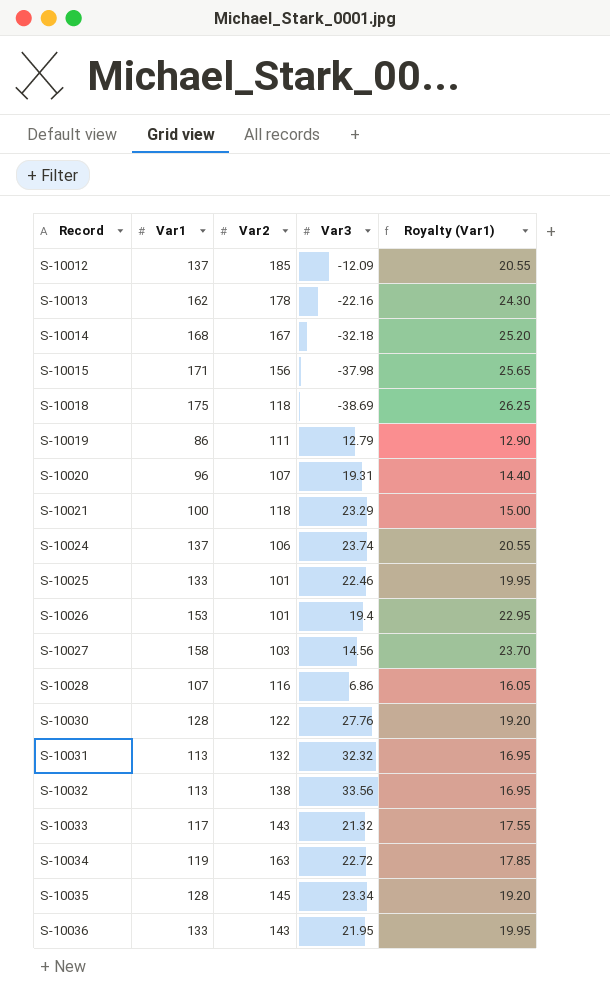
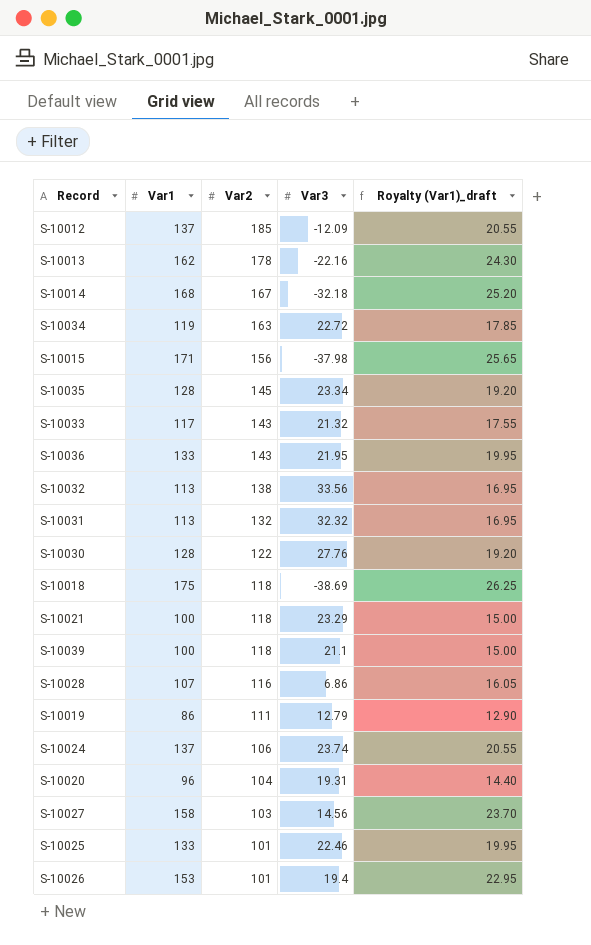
row order: Record ascending -> Var2 descending
column name: Royalty (Var1) -> Royalty (Var1)_draft
row S-10039: none -> 100 | 118 | 21.1 | 15.00
S-10020 | Var2: 107 -> 104

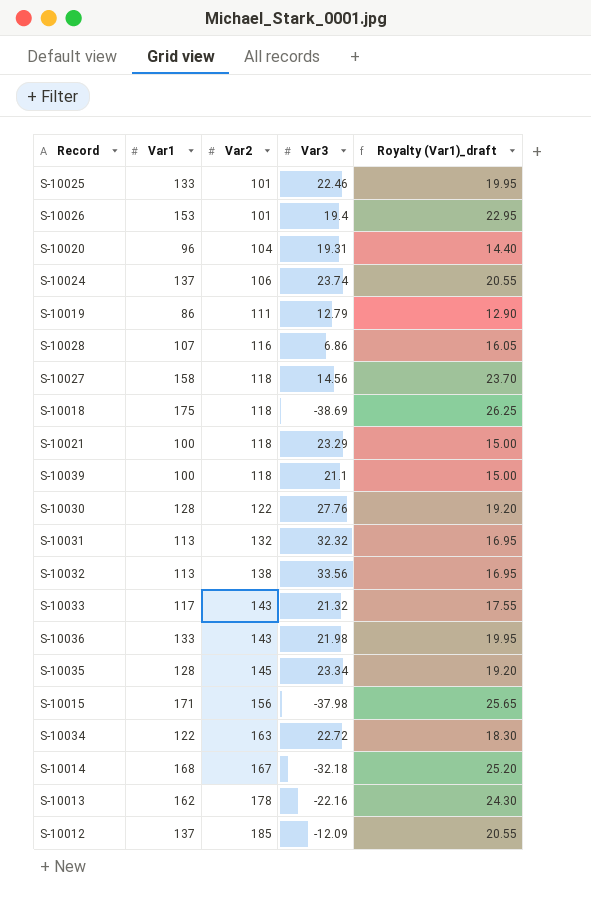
row order: Var2 descending -> Var2 ascending
S-10027 | Var2: 103 -> 118
S-10036 | Var3: 21.95 -> 21.98
S-10034 | Var1: 119 -> 122
S-10034 | Royalty (Var1)_draft: 17.85 -> 18.30

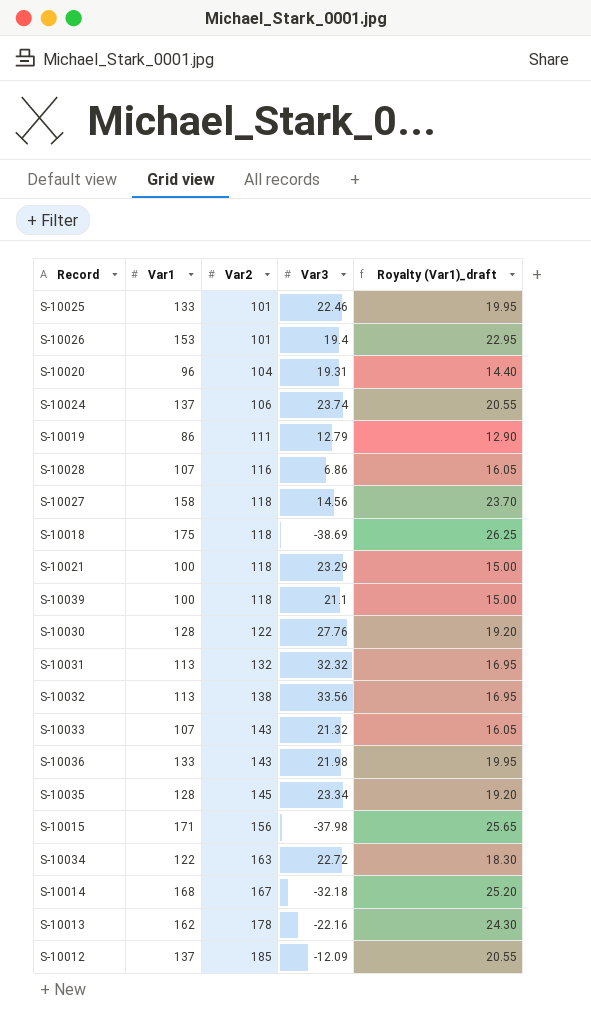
S-10033 | Var1: 117 -> 107
S-10033 | Royalty (Var1)_draft: 17.55 -> 16.05

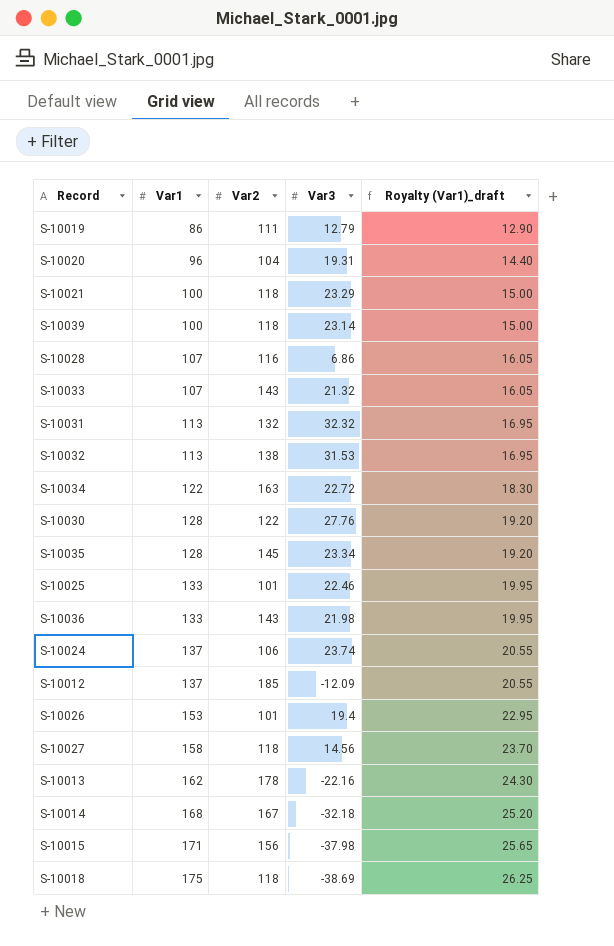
row order: Var2 ascending -> Var1 ascending
S-10039 | Var3: 21.1 -> 23.14
S-10032 | Var3: 33.56 -> 31.53

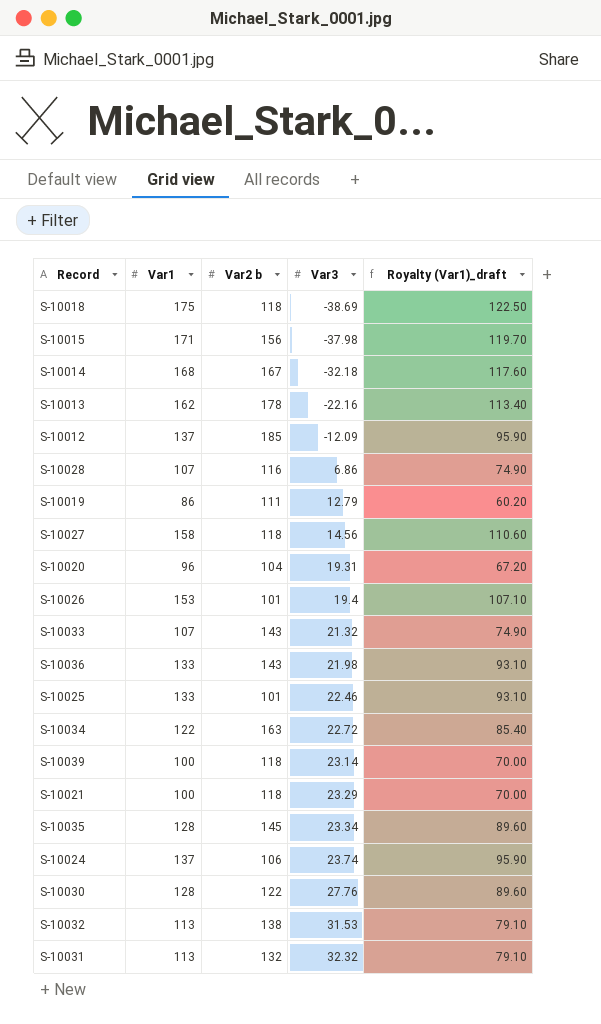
row order: Var1 ascending -> Var3 ascending
column name: Var2 -> Var2 b
column Royalty (Var1)_draft | formula: [Var1] * 0.15 -> [Var1] * 0.7

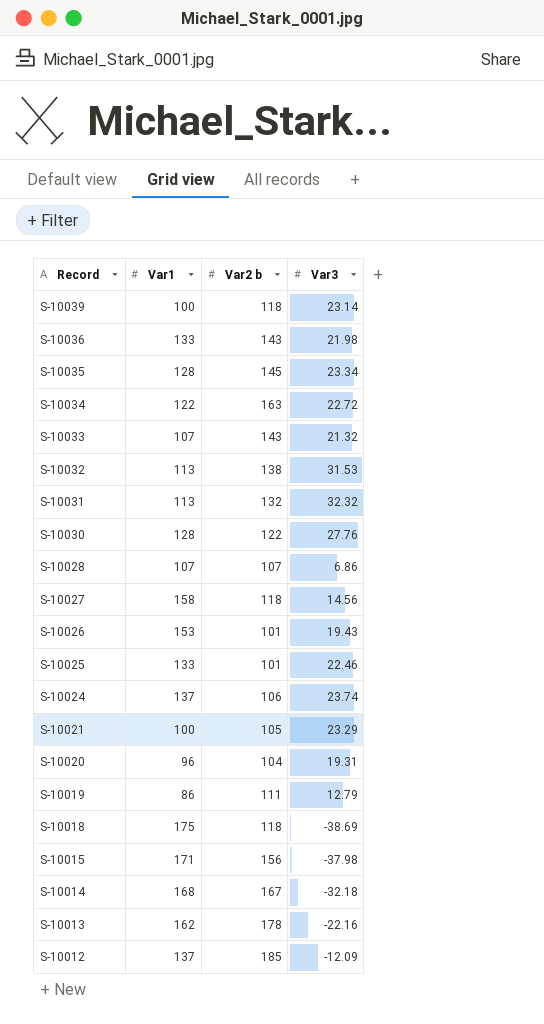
row order: Var3 ascending -> Record descending
column Royalty (Var1)_draft | formula: [Var1] * 0.7 -> none
S-10028 | Var2 b: 116 -> 107
S-10026 | Var3: 19.4 -> 19.43
S-10021 | Var2 b: 118 -> 105

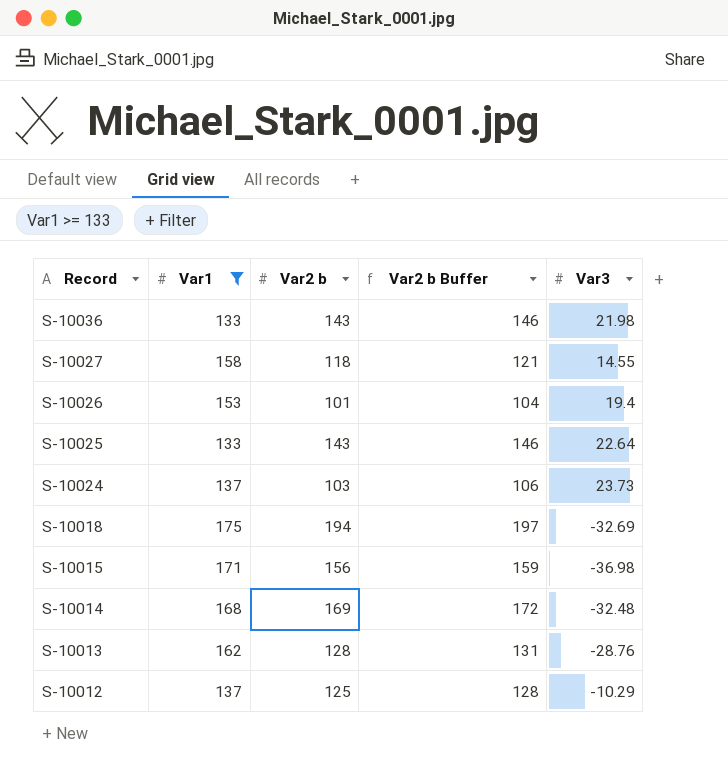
filter: none -> Var1 >= 133
column Var2 b Buffer | formula: none -> [Var2 b] + 3
S-10027 | Var3: 14.56 -> 14.55
S-10026 | Var3: 19.43 -> 19.4
S-10025 | Var2 b: 101 -> 143
S-10025 | Var3: 22.46 -> 22.64
S-10024 | Var2 b: 106 -> 103
S-10024 | Var3: 23.74 -> 23.73
S-10018 | Var2 b: 118 -> 194
S-10018 | Var3: -38.69 -> -32.69
S-10015 | Var3: -37.98 -> -36.98
S-10014 | Var2 b: 167 -> 169
S-10014 | Var3: -32.18 -> -32.48
S-10013 | Var2 b: 178 -> 128
S-10013 | Var3: -22.16 -> -28.76
S-10012 | Var2 b: 185 -> 125
S-10012 | Var3: -12.09 -> -10.29

